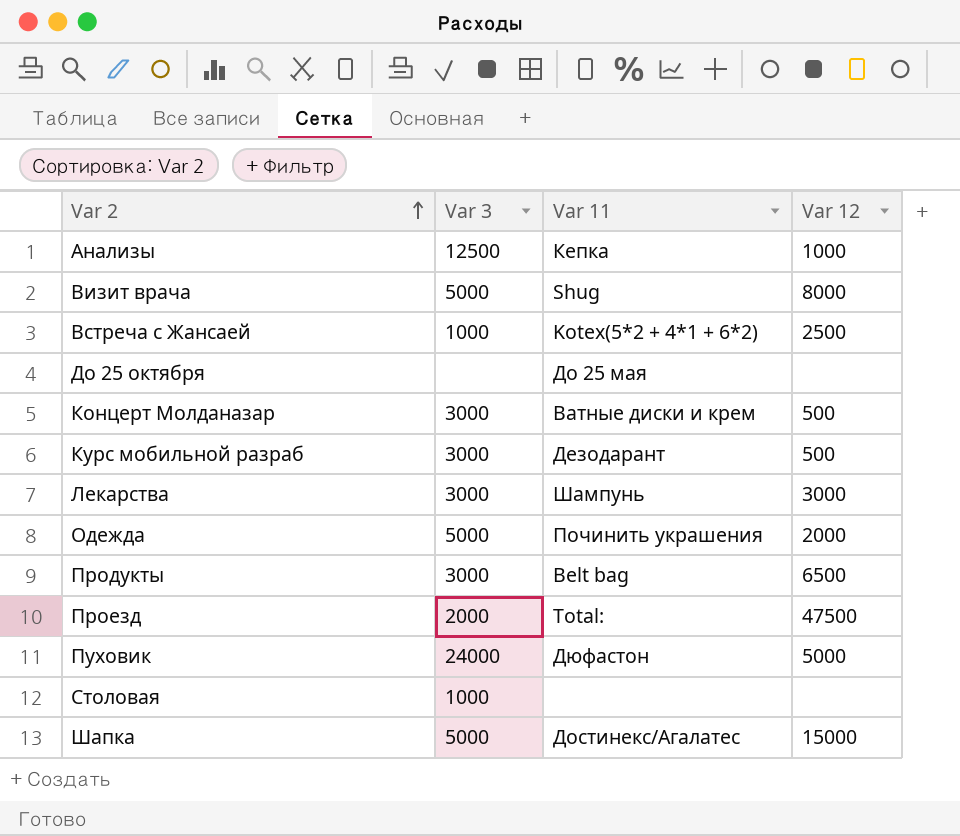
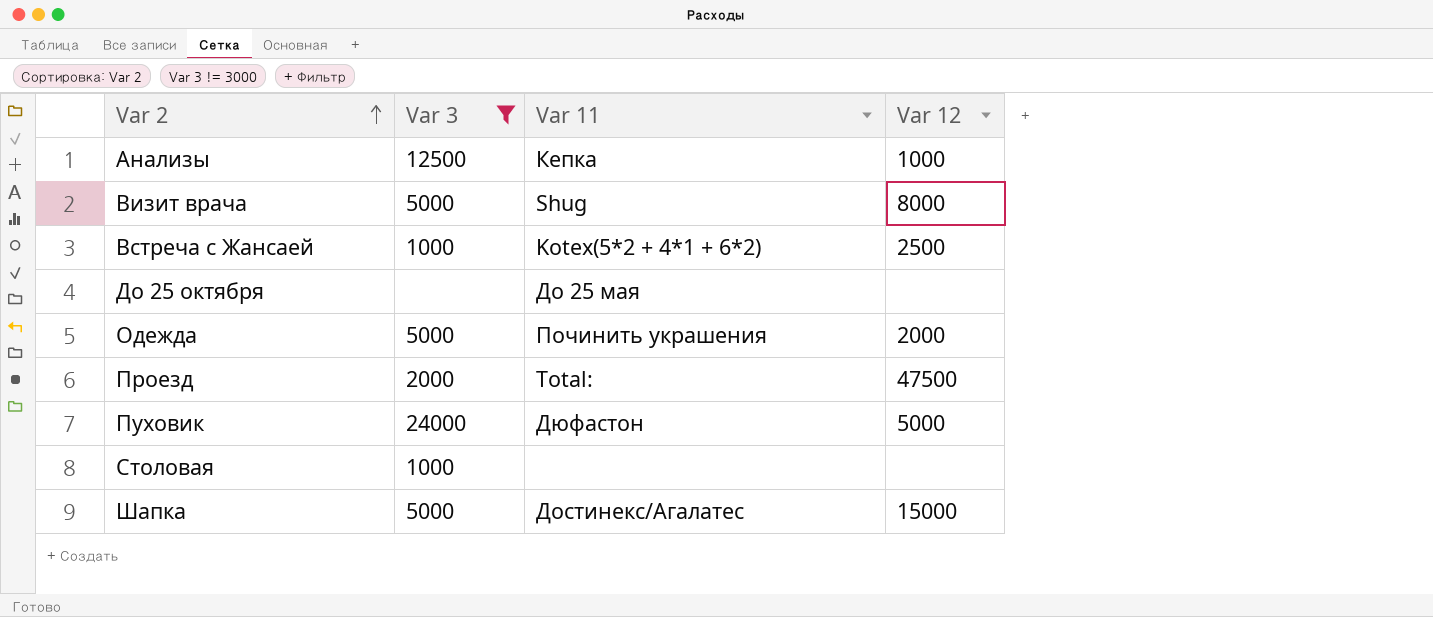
filter: none -> Var 3 != 3000

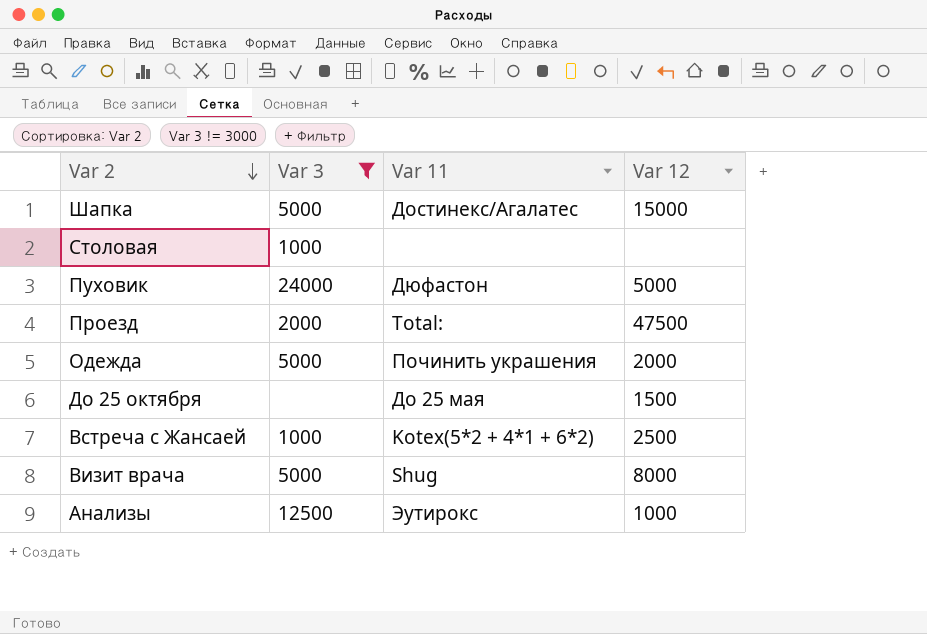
row order: Var 2 ascending -> Var 2 descending
До 25 октября | Var 12: none -> 1500
Анализы | Var 11: Кепка -> Эутирокс

